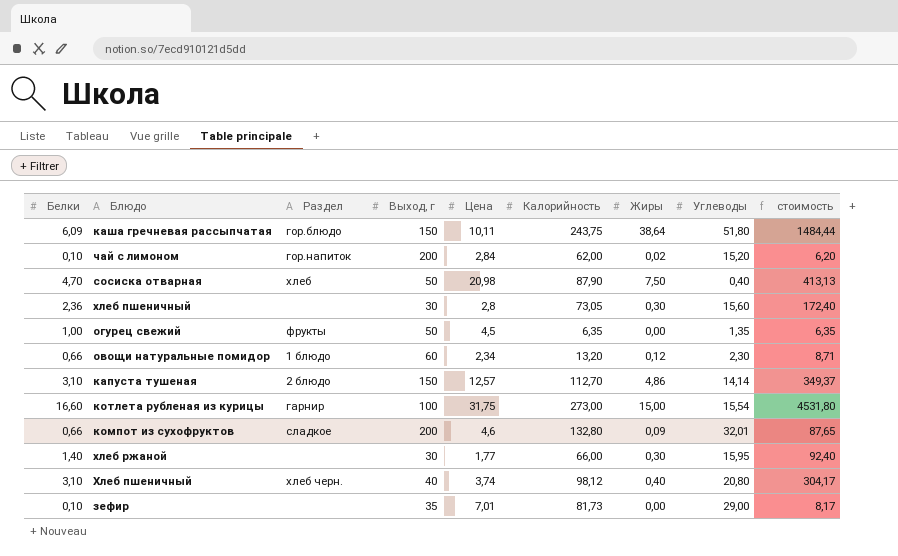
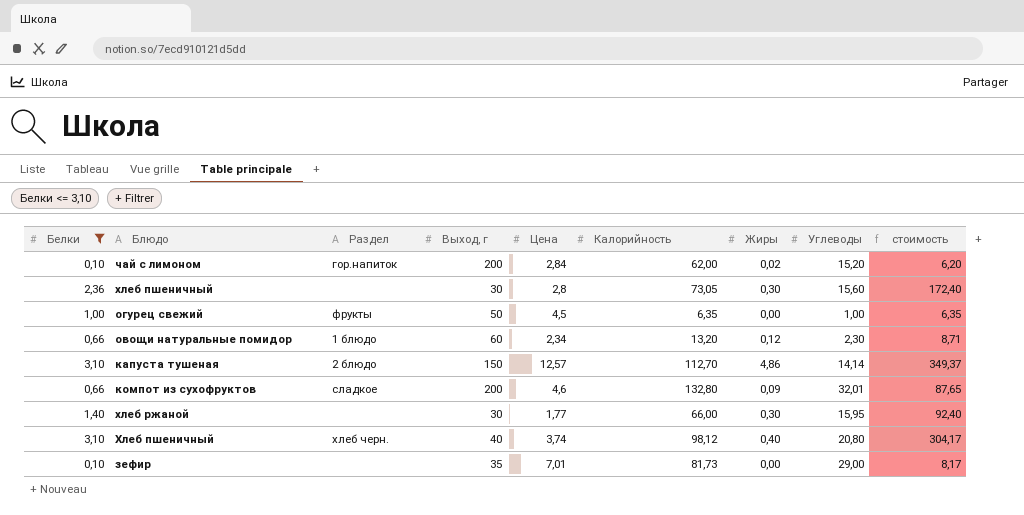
filter: none -> Белки <= 3,10
огурец свежий | Углеводы: 1,35 -> 1,00

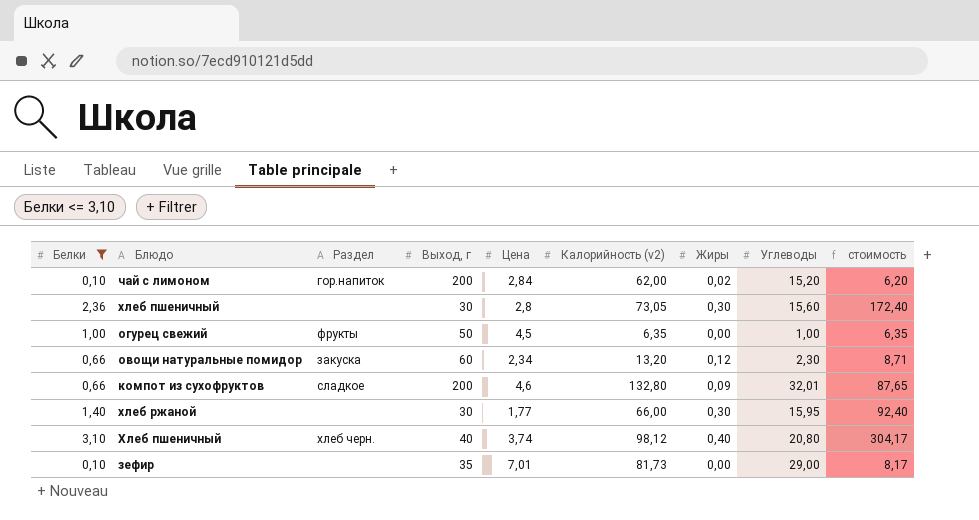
column name: Калорийность -> Калорийность (v2)
row капуста тушеная: 3,10 | 2 блюдо | 150 | 12,57 | 112,70 | 4,86 | 14,14 | 349,37 -> none
овощи натуральные помидор | Раздел: 1 блюдо -> закуска

